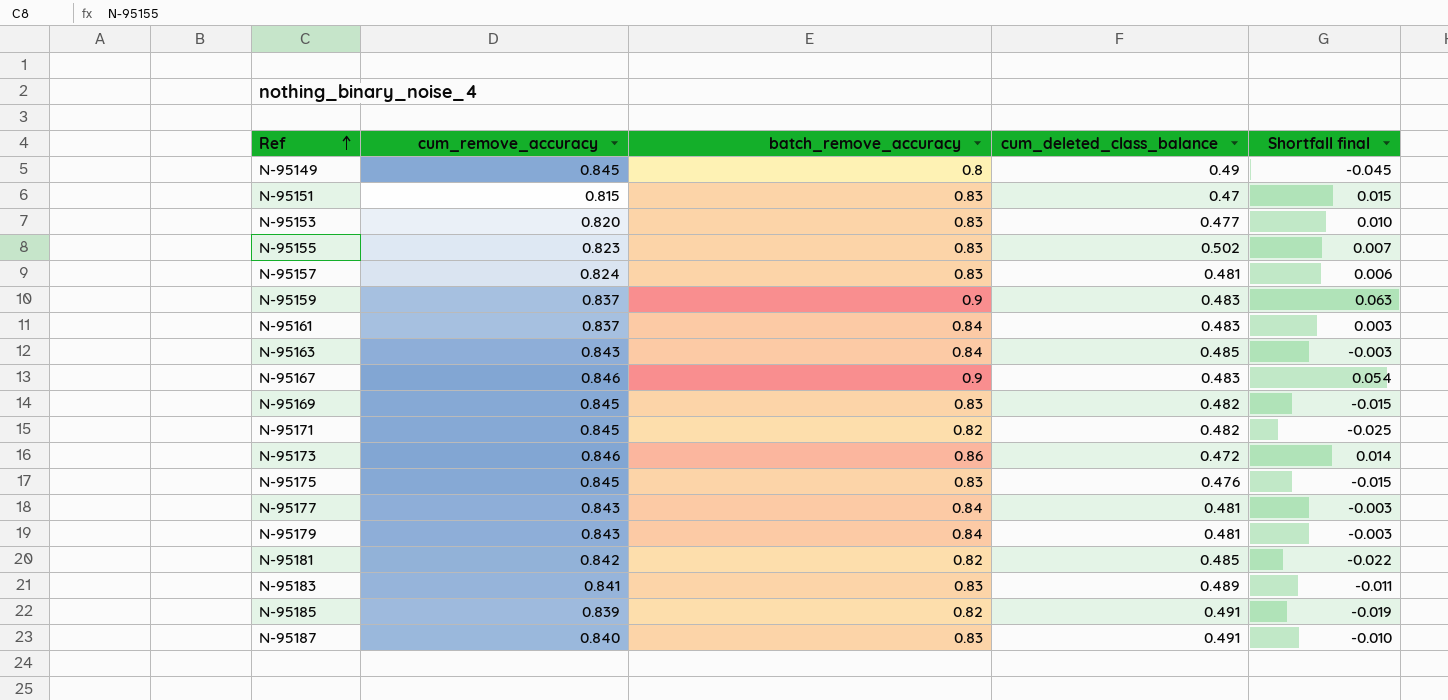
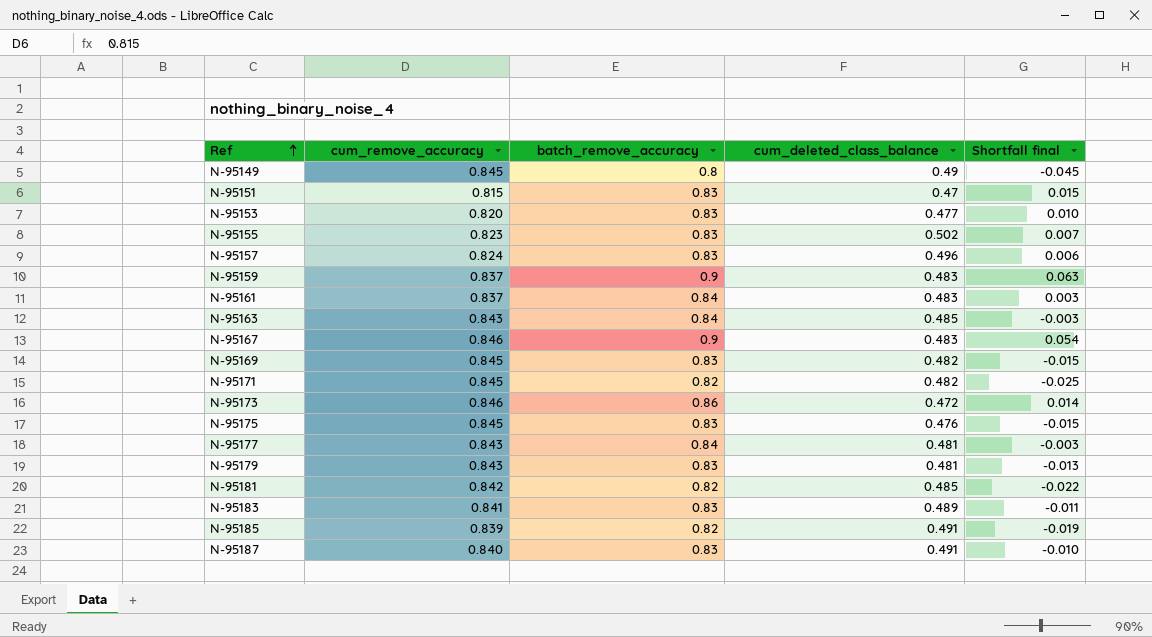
N-95157 | cum_deleted_class_balance: 0.481 -> 0.496
N-95179 | batch_remove_accuracy: 0.84 -> 0.83
N-95179 | Shortfall final: -0.003 -> -0.013

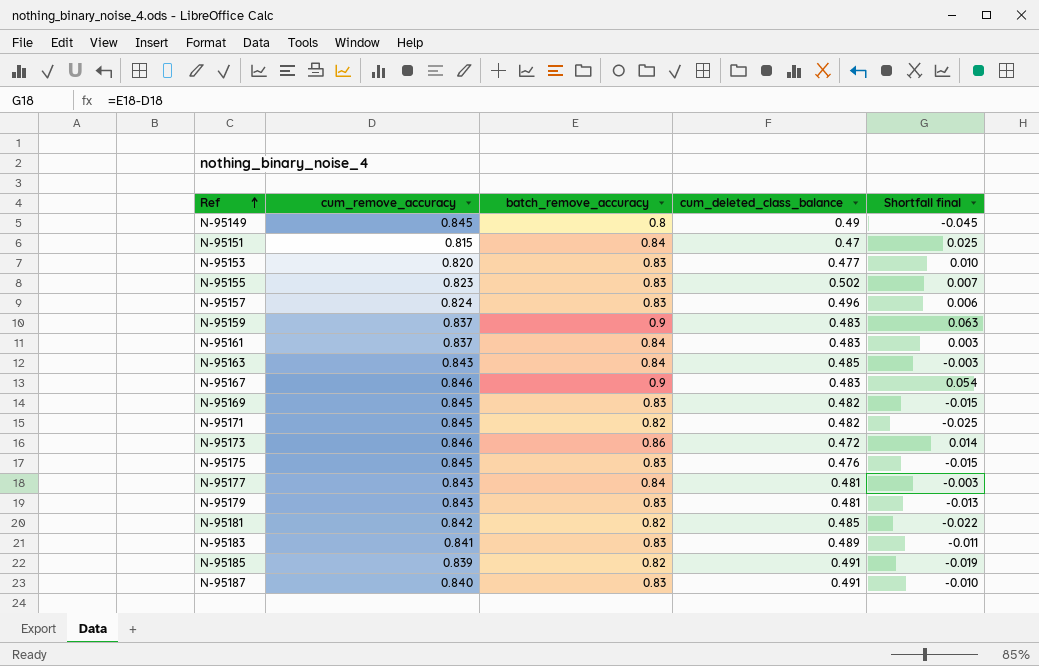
N-95151 | batch_remove_accuracy: 0.83 -> 0.84
N-95151 | Shortfall final: 0.015 -> 0.025

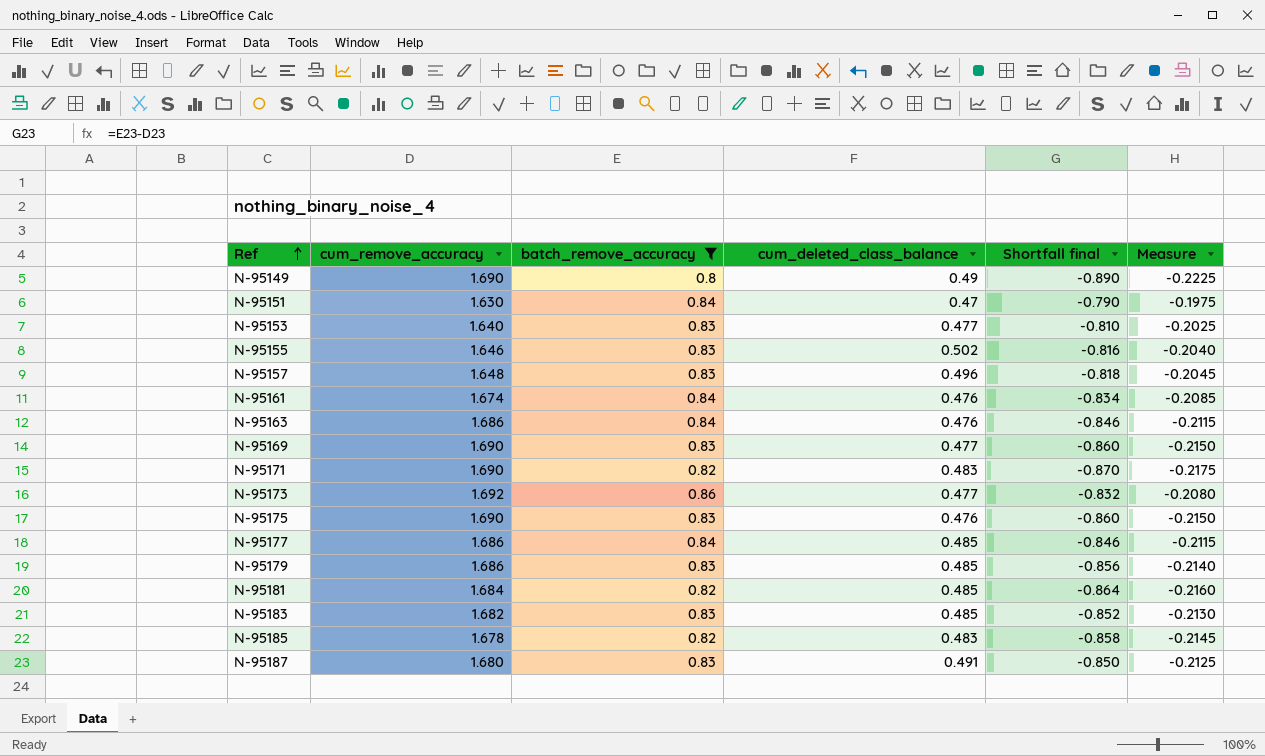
filter: none -> batch_remove_accuracy != 0.9
column Measure | formula: none -> [Shortfall final] * 0.25
N-95149 | cum_remove_accuracy: 0.845 -> 1.690
N-95149 | Shortfall final: -0.045 -> -0.890
N-95151 | cum_remove_accuracy: 0.815 -> 1.630
N-95151 | Shortfall final: 0.025 -> -0.790
N-95153 | cum_remove_accuracy: 0.820 -> 1.640
N-95153 | Shortfall final: 0.010 -> -0.810
N-95155 | cum_remove_accuracy: 0.823 -> 1.646
N-95155 | Shortfall final: 0.007 -> -0.816
N-95157 | cum_remove_accuracy: 0.824 -> 1.648
N-95157 | Shortfall final: 0.006 -> -0.818
N-95161 | cum_remove_accuracy: 0.837 -> 1.674
N-95161 | cum_deleted_class_balance: 0.483 -> 0.476
N-95161 | Shortfall final: 0.003 -> -0.834
N-95163 | cum_remove_accuracy: 0.843 -> 1.686
N-95163 | cum_deleted_class_balance: 0.485 -> 0.476
N-95163 | Shortfall final: -0.003 -> -0.846
N-95169 | cum_remove_accuracy: 0.845 -> 1.690
N-95169 | cum_deleted_class_balance: 0.482 -> 0.477
N-95169 | Shortfall final: -0.015 -> -0.860
N-95171 | cum_remove_accuracy: 0.845 -> 1.690
N-95171 | cum_deleted_class_balance: 0.482 -> 0.483
N-95171 | Shortfall final: -0.025 -> -0.870
N-95173 | cum_remove_accuracy: 0.846 -> 1.692
N-95173 | cum_deleted_class_balance: 0.472 -> 0.477
N-95173 | Shortfall final: 0.014 -> -0.832
N-95175 | cum_remove_accuracy: 0.845 -> 1.690
N-95175 | Shortfall final: -0.015 -> -0.860
N-95177 | cum_remove_accuracy: 0.843 -> 1.686
N-95177 | cum_deleted_class_balance: 0.481 -> 0.485
N-95177 | Shortfall final: -0.003 -> -0.846
N-95179 | cum_remove_accuracy: 0.843 -> 1.686
N-95179 | cum_deleted_class_balance: 0.481 -> 0.485
N-95179 | Shortfall final: -0.013 -> -0.856
N-95181 | cum_remove_accuracy: 0.842 -> 1.684
N-95181 | Shortfall final: -0.022 -> -0.864
N-95183 | cum_remove_accuracy: 0.841 -> 1.682
N-95183 | cum_deleted_class_balance: 0.489 -> 0.485
N-95183 | Shortfall final: -0.011 -> -0.852
N-95185 | cum_remove_accuracy: 0.839 -> 1.678
N-95185 | cum_deleted_class_balance: 0.491 -> 0.483
N-95185 | Shortfall final: -0.019 -> -0.858
N-95187 | cum_remove_accuracy: 0.840 -> 1.680
N-95187 | Shortfall final: -0.010 -> -0.850

